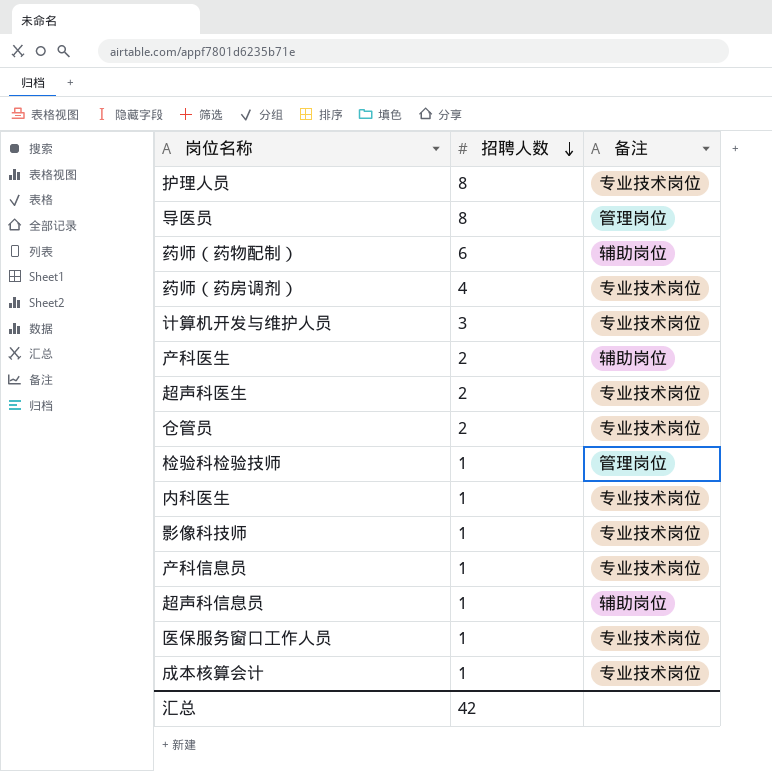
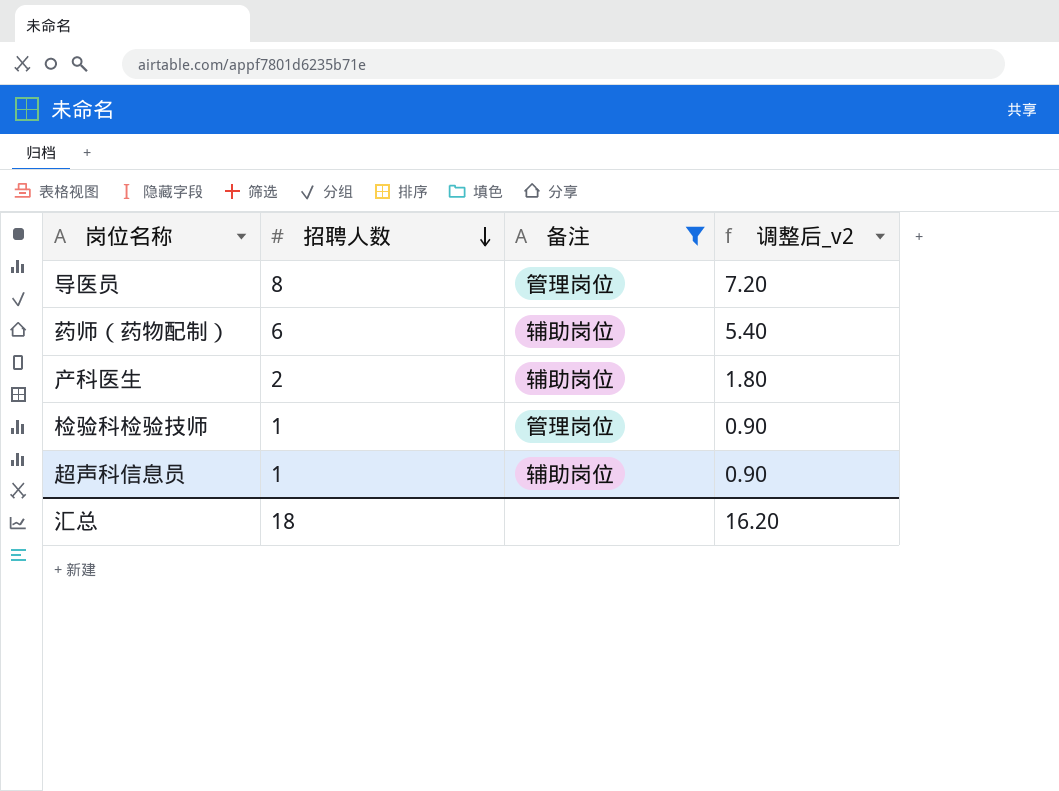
filter: none -> 备注 != 专业技术岗位
column 调整后_v2 | formula: none -> [招聘人数] * 0.9
汇总 | 招聘人数: 42 -> 18

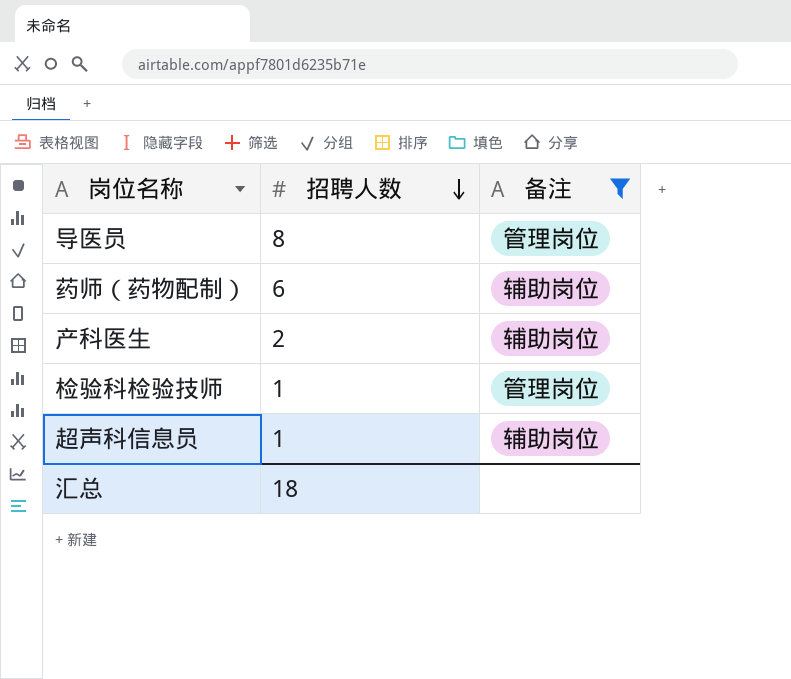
column 调整后_v2 | formula: [招聘人数] * 0.9 -> none

